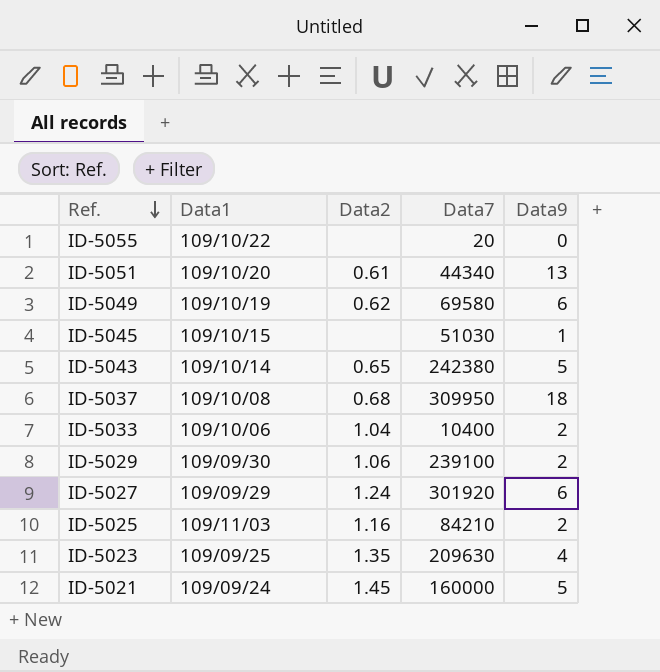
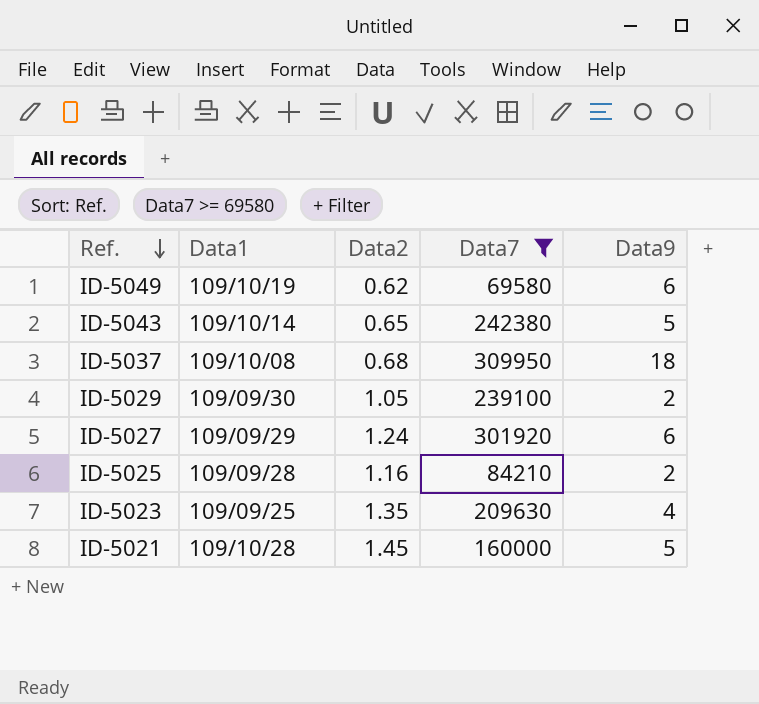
filter: none -> Data7 >= 69580
ID-5029 | Data2: 1.06 -> 1.05
ID-5025 | Data1: 109/11/03 -> 109/09/28
ID-5021 | Data1: 109/09/24 -> 109/10/28

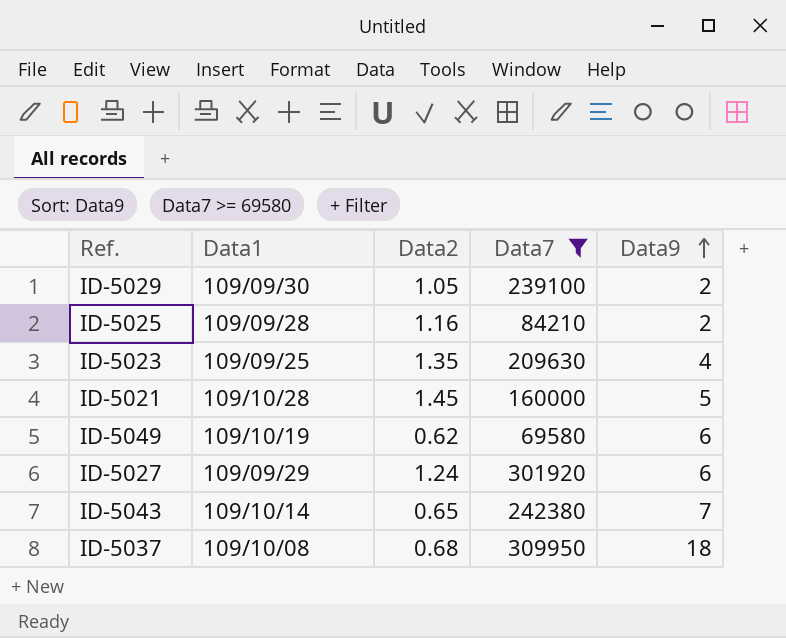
row order: Ref. descending -> Data9 ascending
ID-5043 | Data9: 5 -> 7

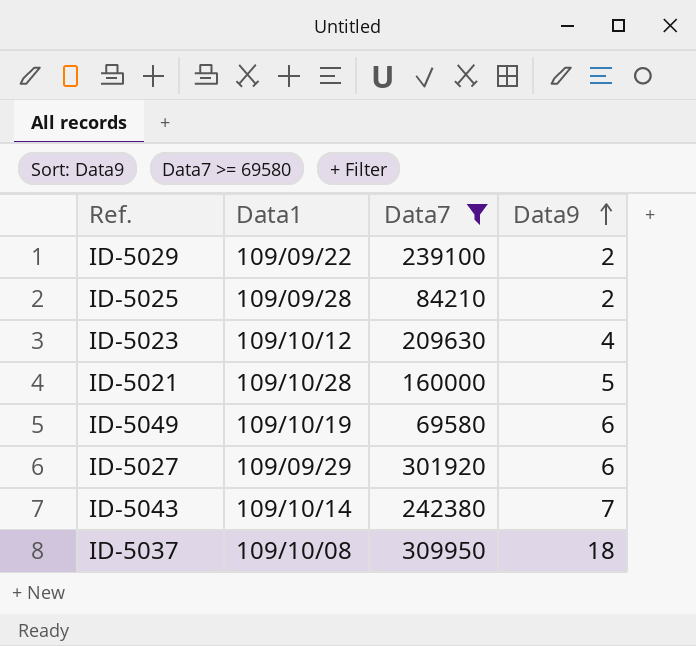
column Data2 | position: 3 -> none
ID-5029 | Data1: 109/09/30 -> 109/09/22
ID-5023 | Data1: 109/09/25 -> 109/10/12

